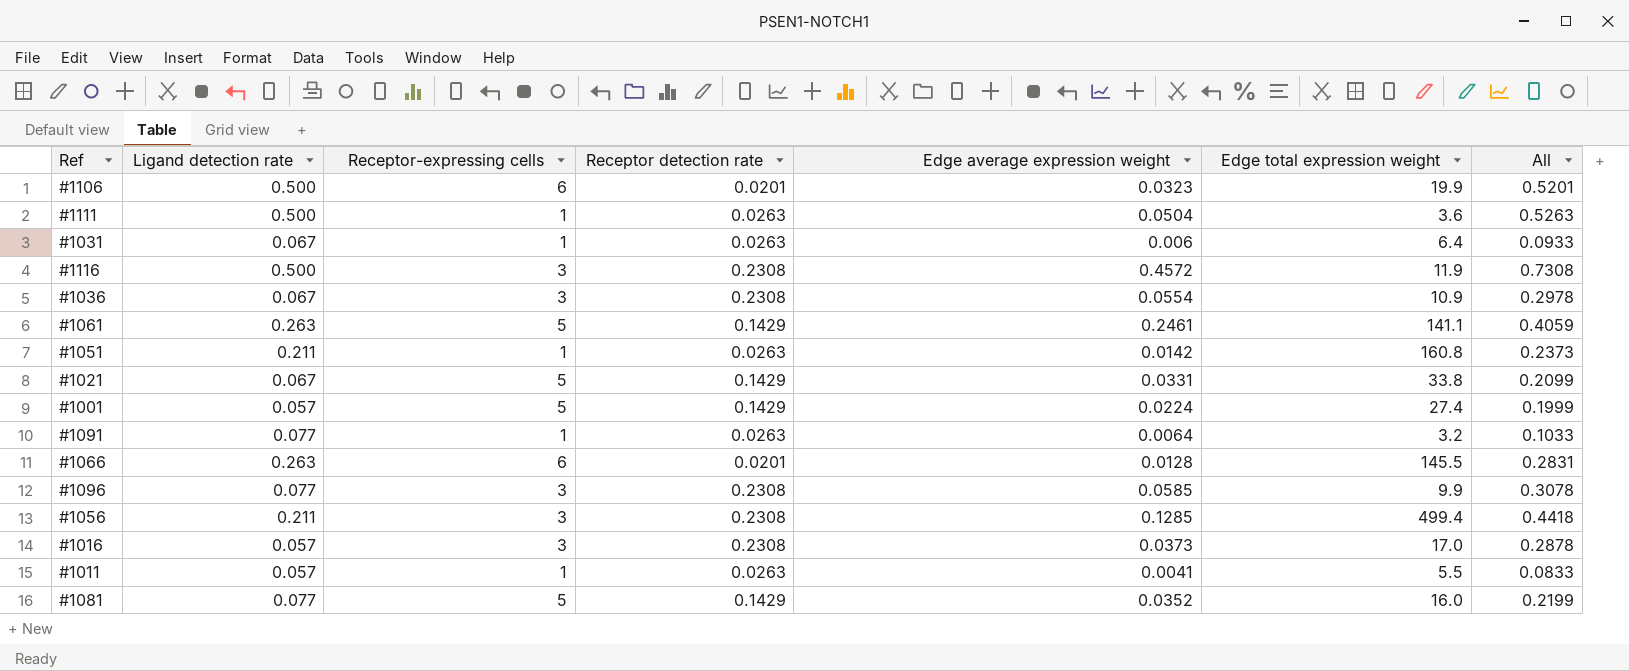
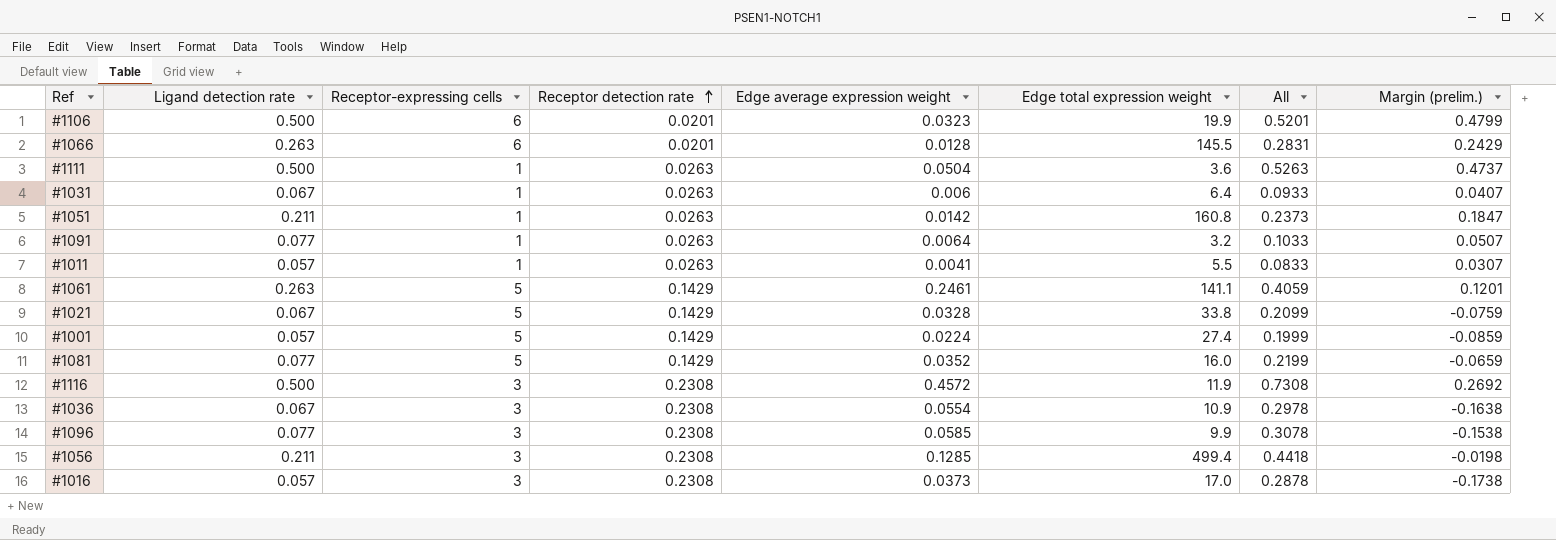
row order: none -> Receptor detection rate ascending
column Margin (prelim.) | formula: none -> [Ligand detection rate] - [Receptor detection rate]
#1021 | Edge average expression weight: 0.0331 -> 0.0328

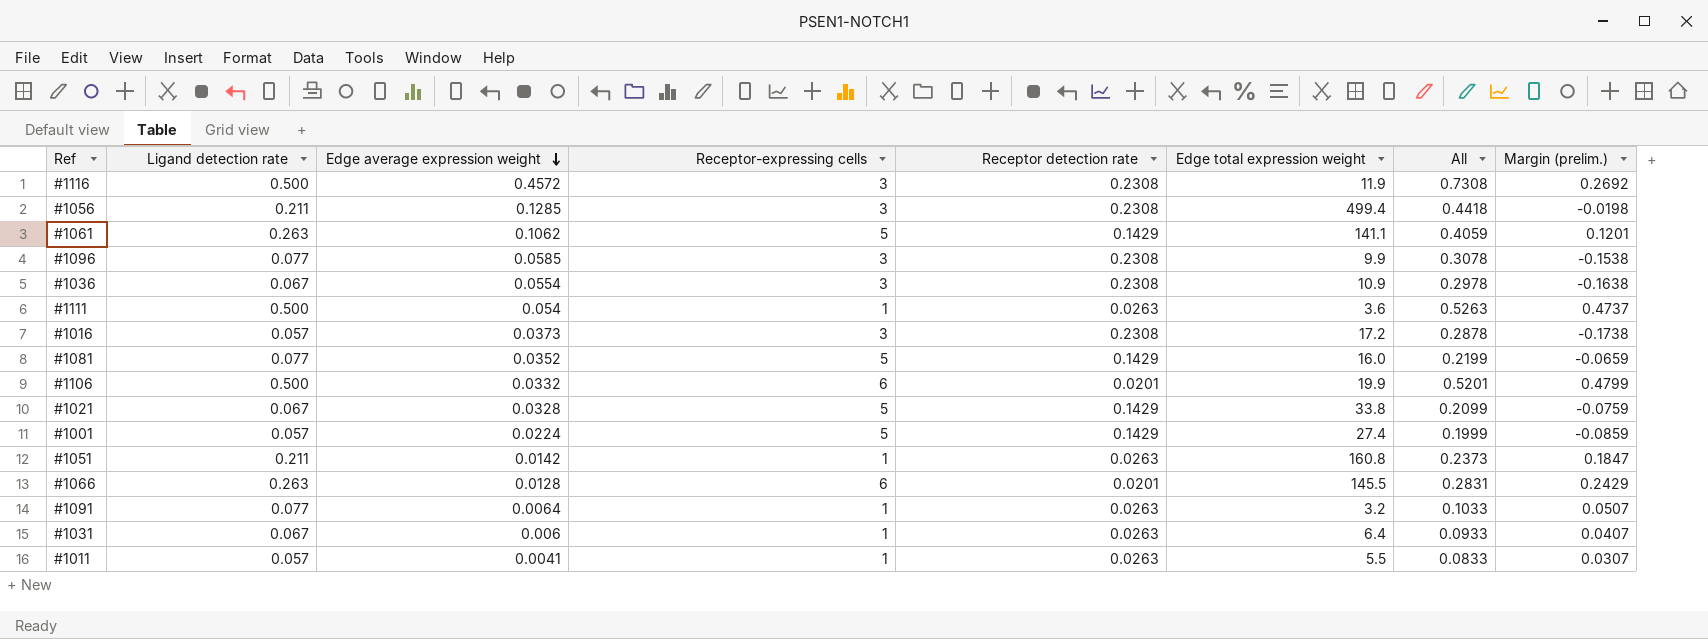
row order: Receptor detection rate ascending -> Edge average expression weight descending
column Edge average expression weight | position: 5 -> 3
#1061 | Edge average expression weight: 0.2461 -> 0.1062
#1111 | Edge average expression weight: 0.0504 -> 0.054
#1016 | Edge total expression weight: 17.0 -> 17.2
#1106 | Edge average expression weight: 0.0323 -> 0.0332

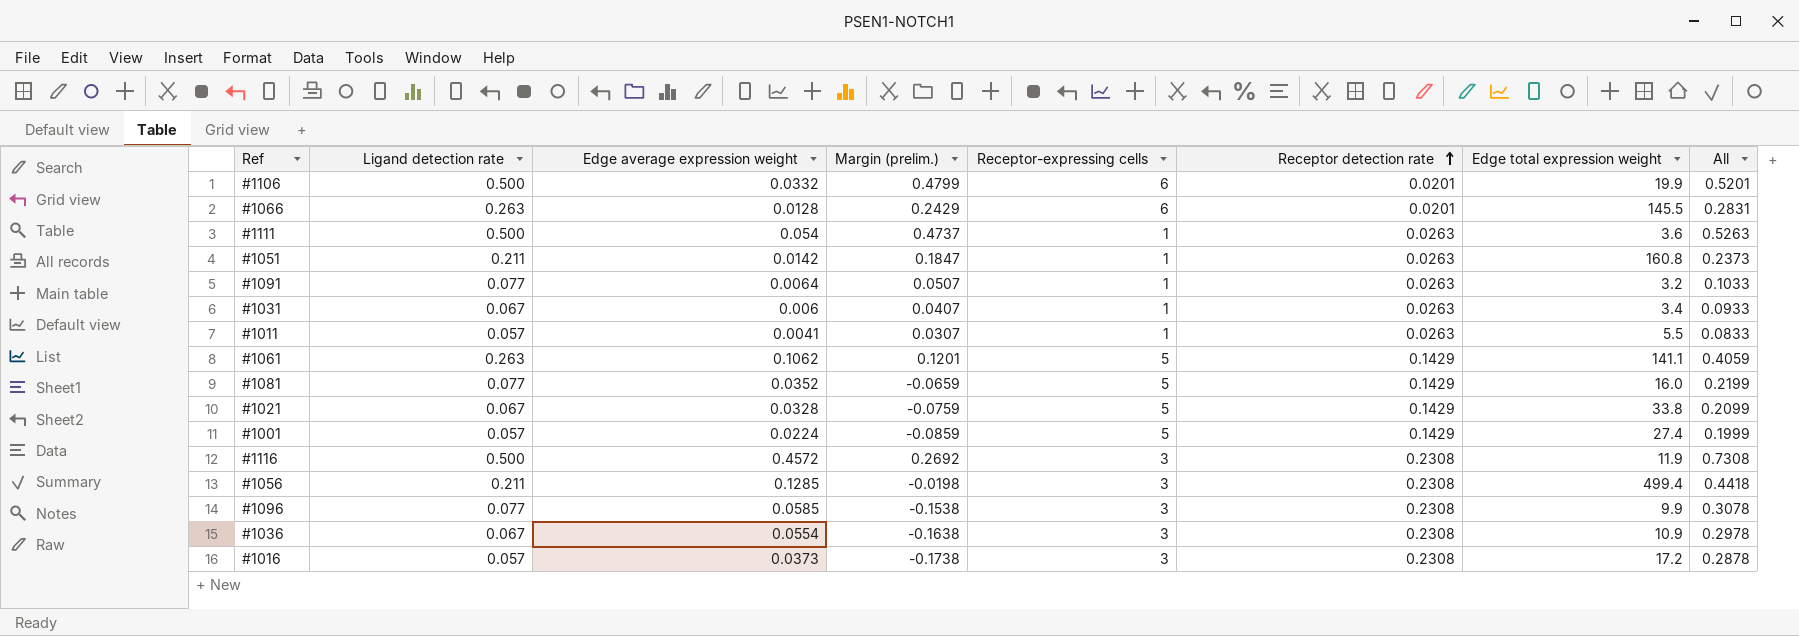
row order: Edge average expression weight descending -> Receptor detection rate ascending
column Margin (prelim.) | position: 8 -> 4
#1031 | Edge total expression weight: 6.4 -> 3.4

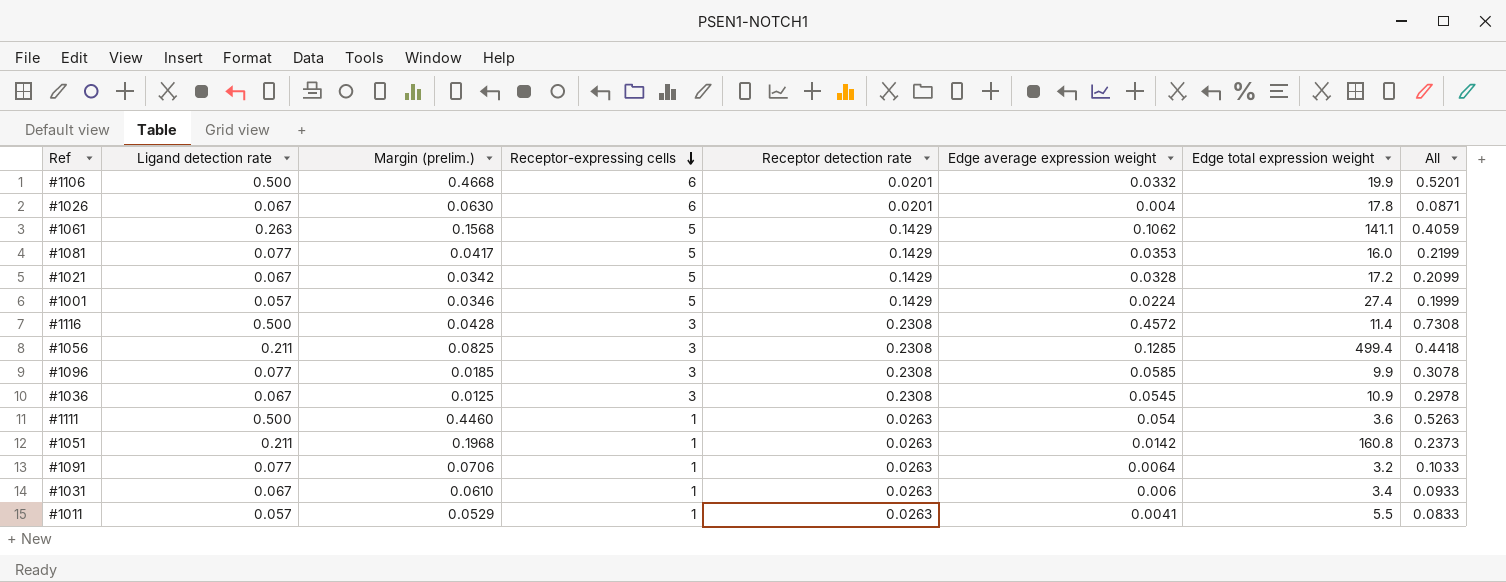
row order: Receptor detection rate ascending -> Receptor-expressing cells descending
column Margin (prelim.) | formula: [Ligand detection rate] - [Receptor detection rate] -> [Ligand detection rate] - [Edge average expression weight]
column Edge average expression weight | position: 3 -> 6
row #1066: 0.263 | 0.0128 | 0.2429 | 6 | 0.0201 | 145.5 | 0.2831 -> none
row #1016: 0.057 | 0.0373 | -0.1738 | 3 | 0.2308 | 17.2 | 0.2878 -> none
row #1026: none -> 0.067 | 0.0630 | 6 | 0.0201 | 0.004 | 17.8 | 0.0871
#1081 | Edge average expression weight: 0.0352 -> 0.0353
#1021 | Edge total expression weight: 33.8 -> 17.2
#1116 | Edge total expression weight: 11.9 -> 11.4
#1036 | Edge average expression weight: 0.0554 -> 0.0545

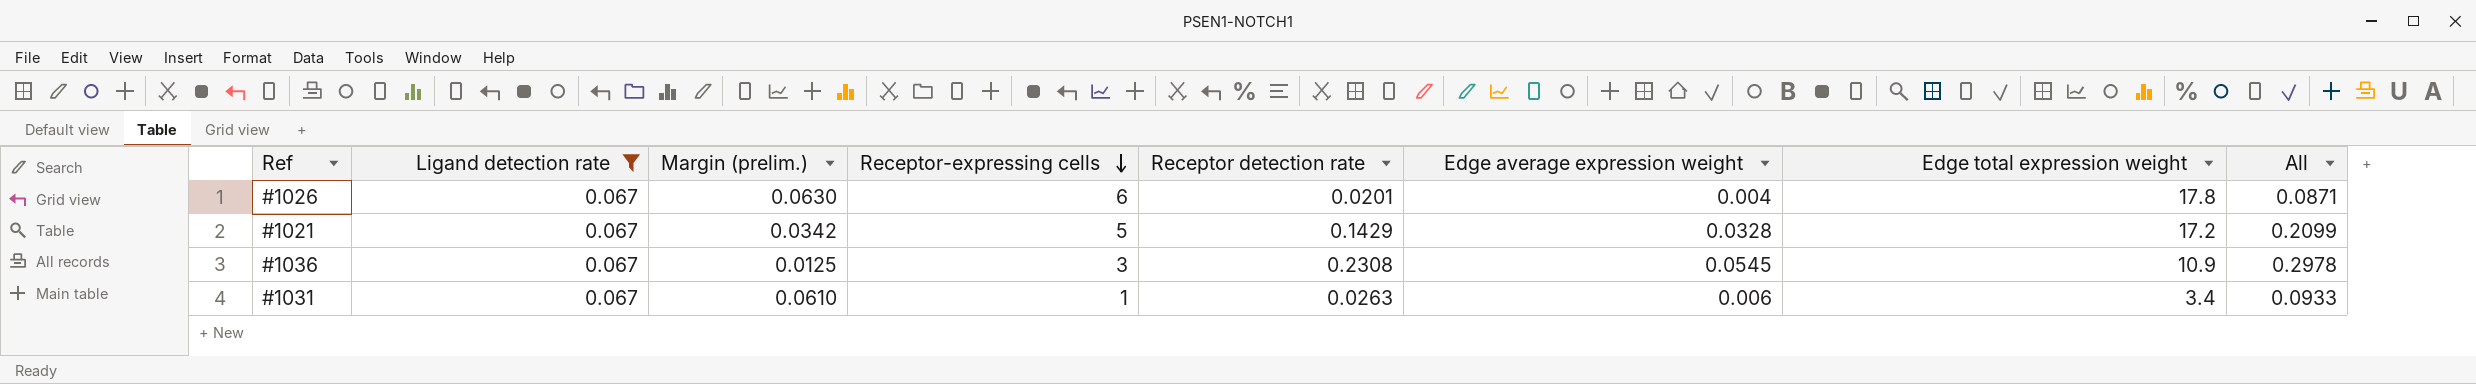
filter: none -> Ligand detection rate = 0.067

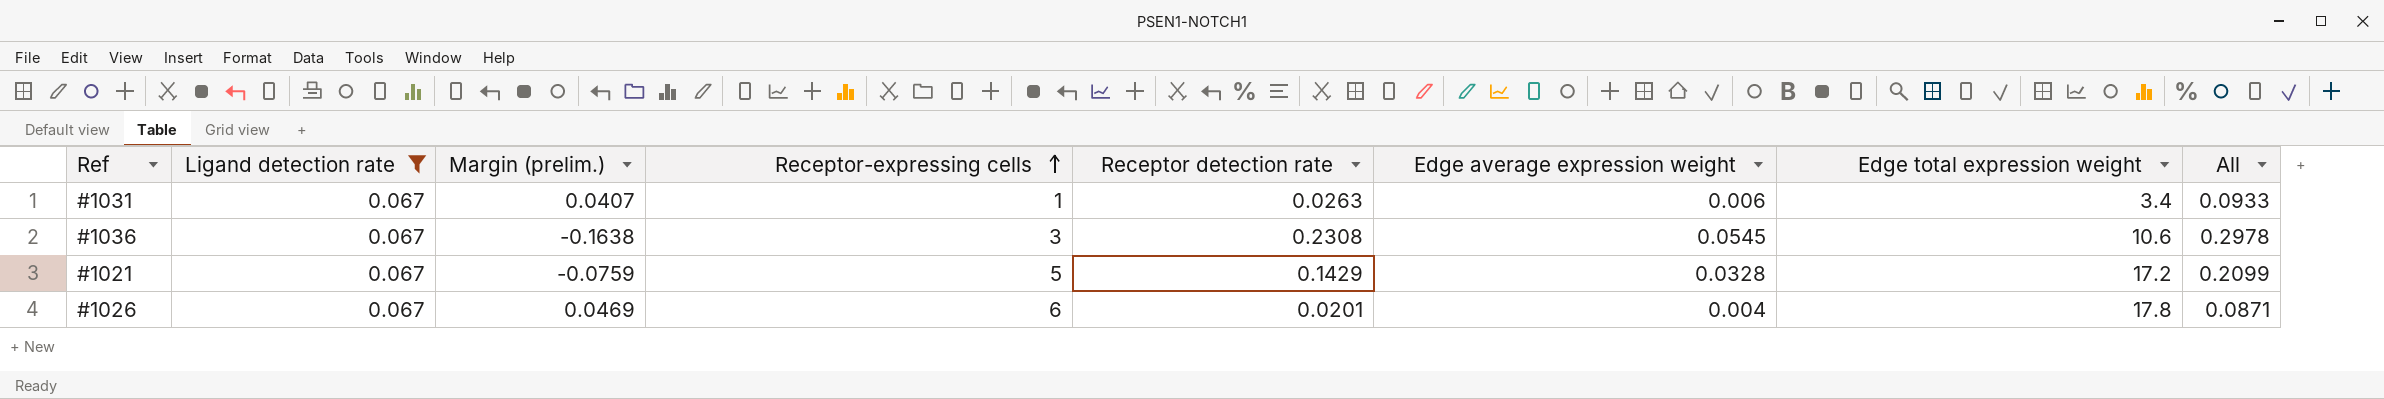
row order: Receptor-expressing cells descending -> Receptor-expressing cells ascending
column Margin (prelim.) | formula: [Ligand detection rate] - [Edge average expression weight] -> [Ligand detection rate] - [Receptor detection rate]
#1036 | Edge total expression weight: 10.9 -> 10.6

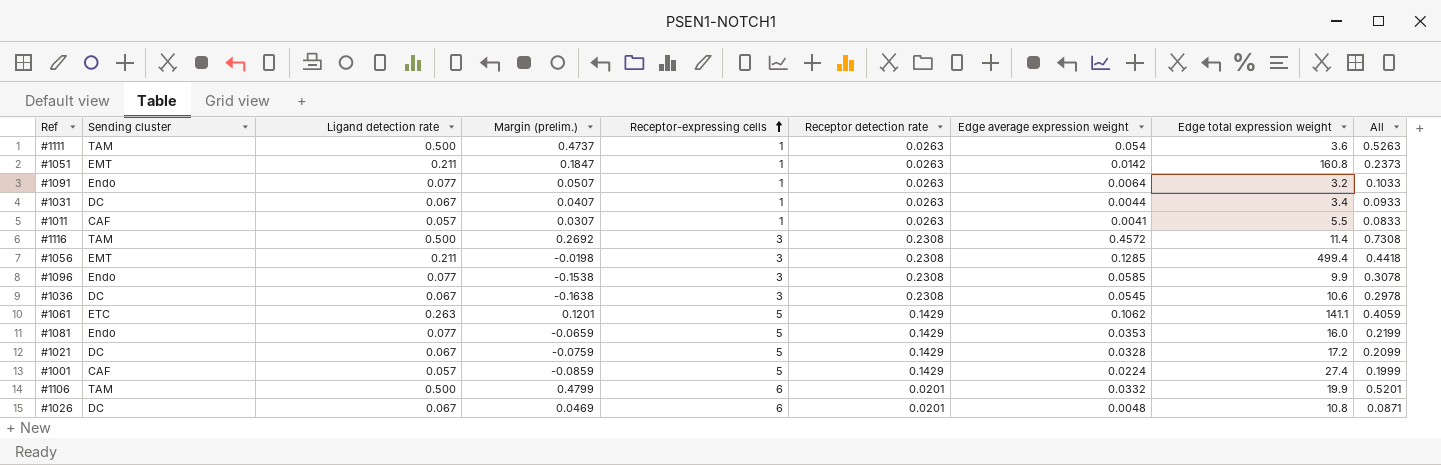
filter: Ligand detection rate = 0.067 -> none
column Sending cluster | position: none -> 2
#1031 | Edge average expression weight: 0.006 -> 0.0044
#1026 | Edge average expression weight: 0.004 -> 0.0048
#1026 | Edge total expression weight: 17.8 -> 10.8

